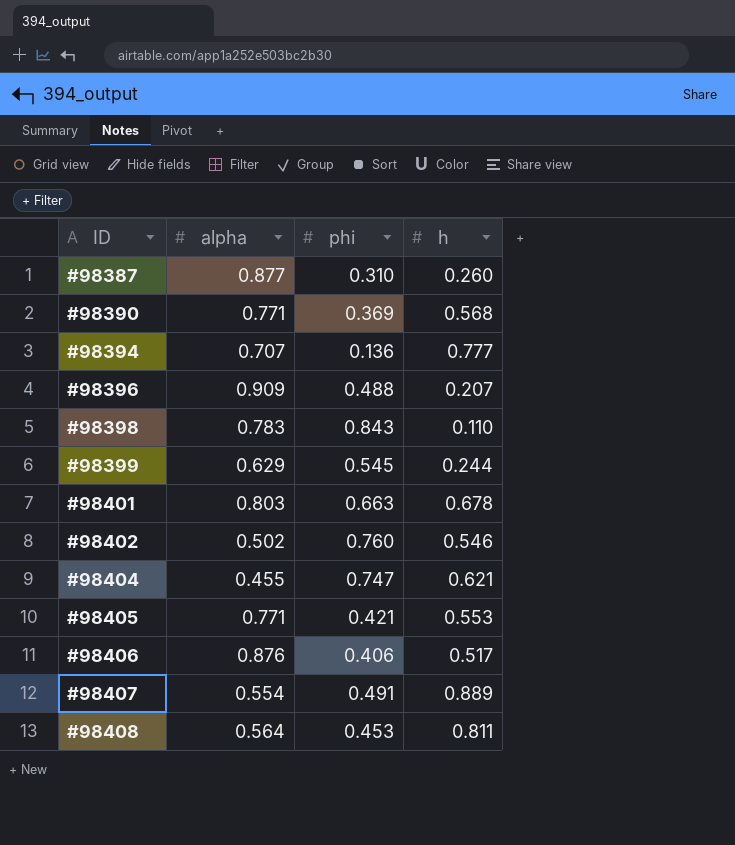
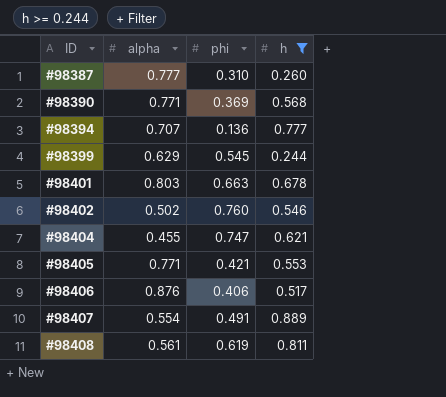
filter: none -> h >= 0.244
#98387 | alpha: 0.877 -> 0.777
#98408 | alpha: 0.564 -> 0.561
#98408 | phi: 0.453 -> 0.619

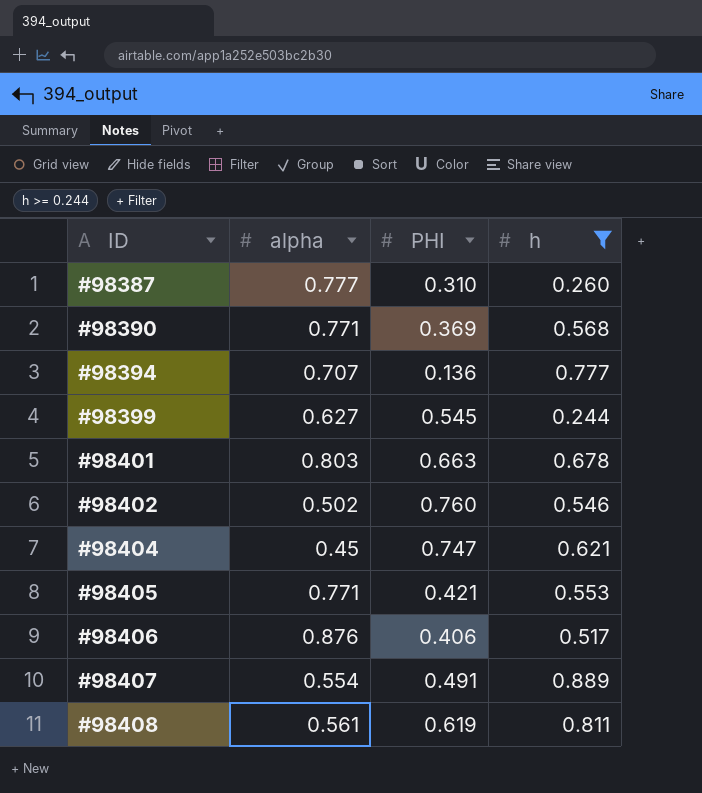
column name: phi -> PHI
#98399 | alpha: 0.629 -> 0.627
#98404 | alpha: 0.455 -> 0.45

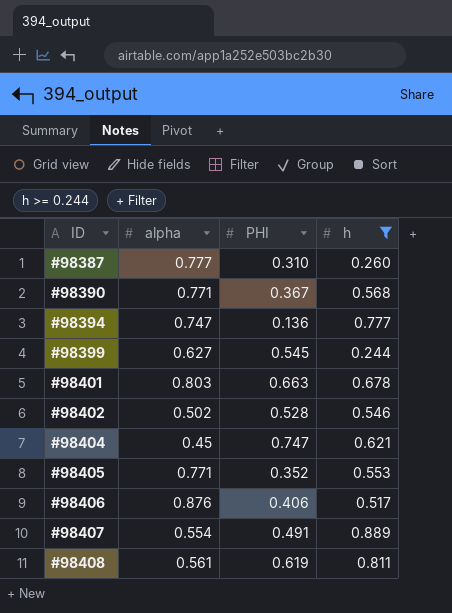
#98390 | PHI: 0.369 -> 0.367
#98394 | alpha: 0.707 -> 0.747
#98402 | PHI: 0.760 -> 0.528
#98405 | PHI: 0.421 -> 0.352

